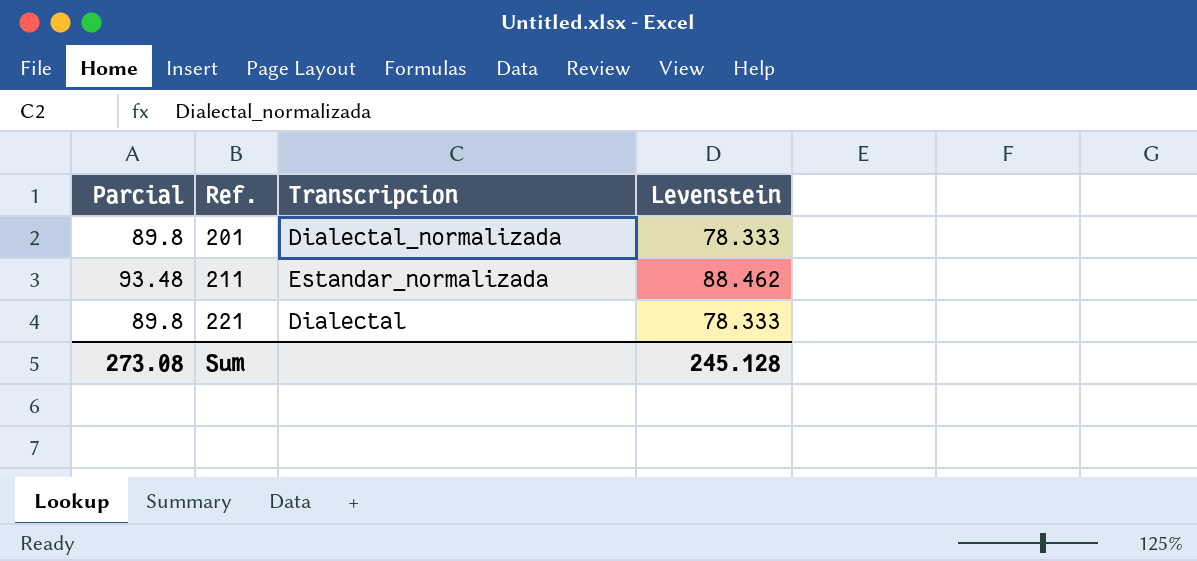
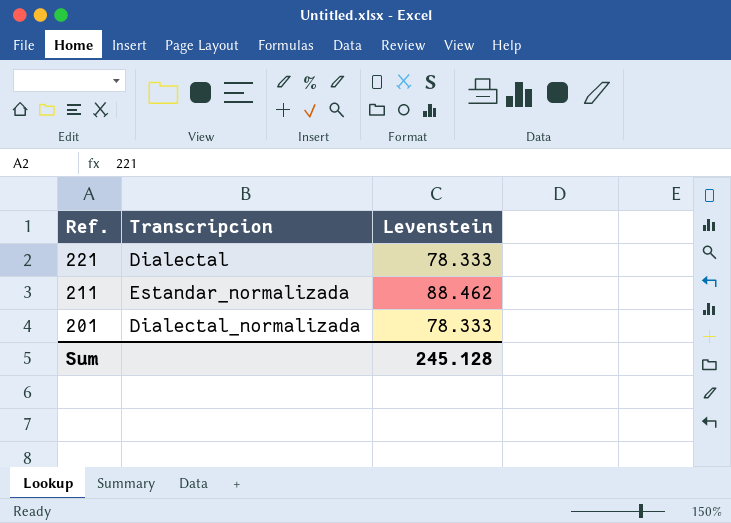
row order: Ref. ascending -> Ref. descending
column Parcial | position: 1 -> none

